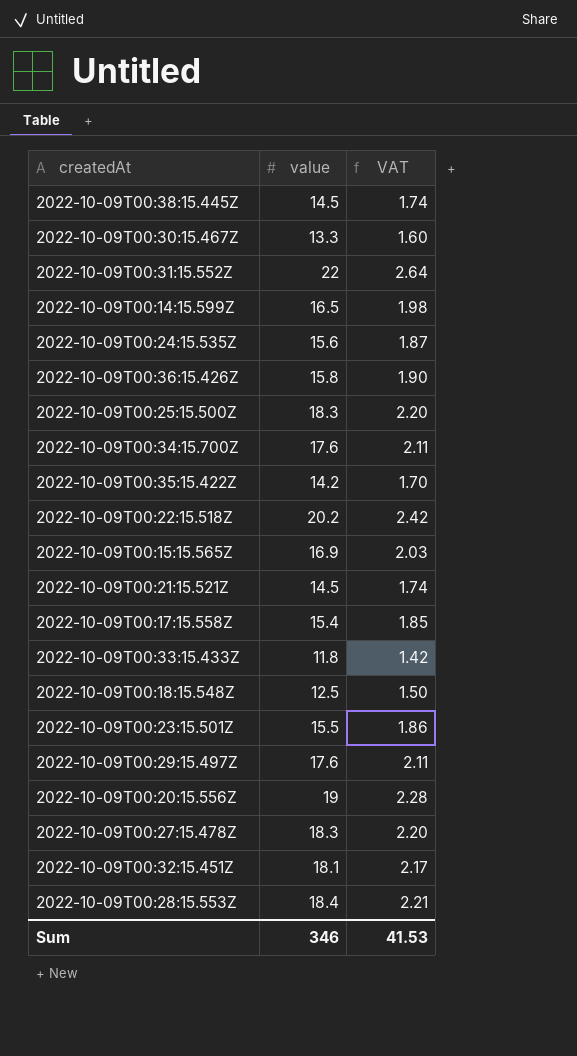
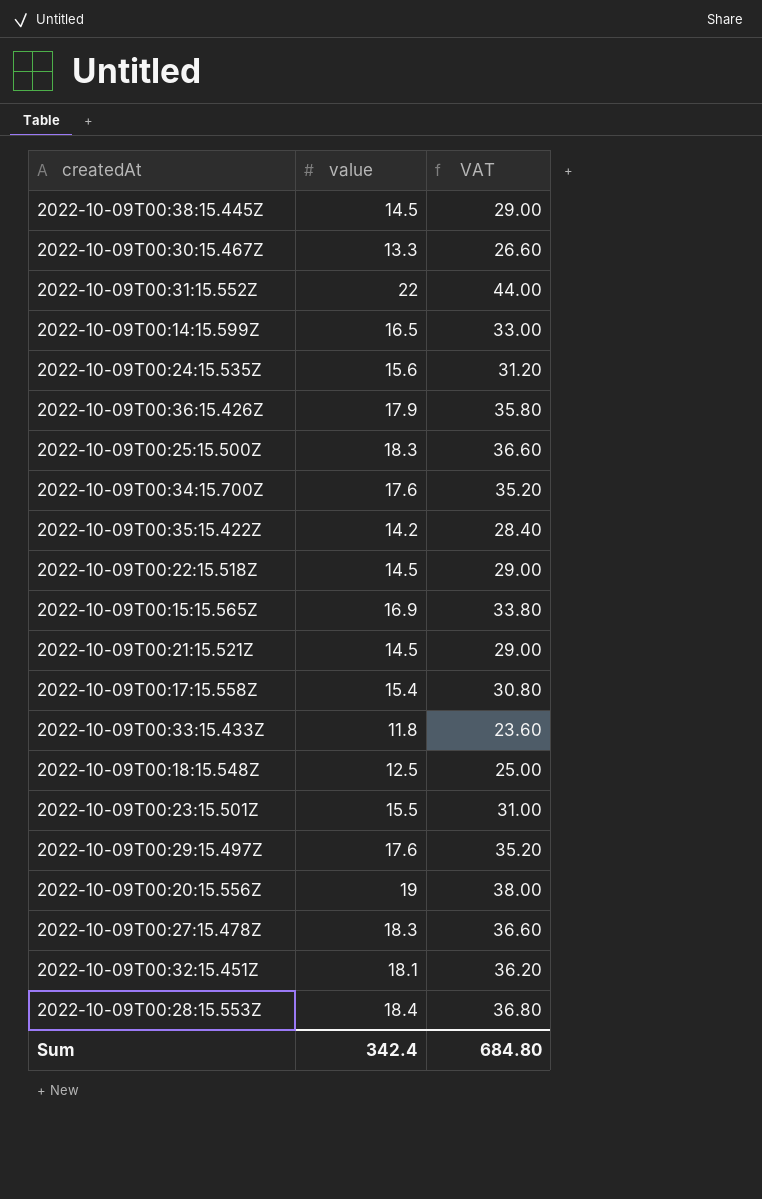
column VAT | formula: [value] * 0.12 -> [value] * 2
2022-10-09T00:36:15.426Z | value: 15.8 -> 17.9
2022-10-09T00:22:15.518Z | value: 20.2 -> 14.5
Sum | value: 346 -> 342.4
Sum | VAT: 41.53 -> 684.80

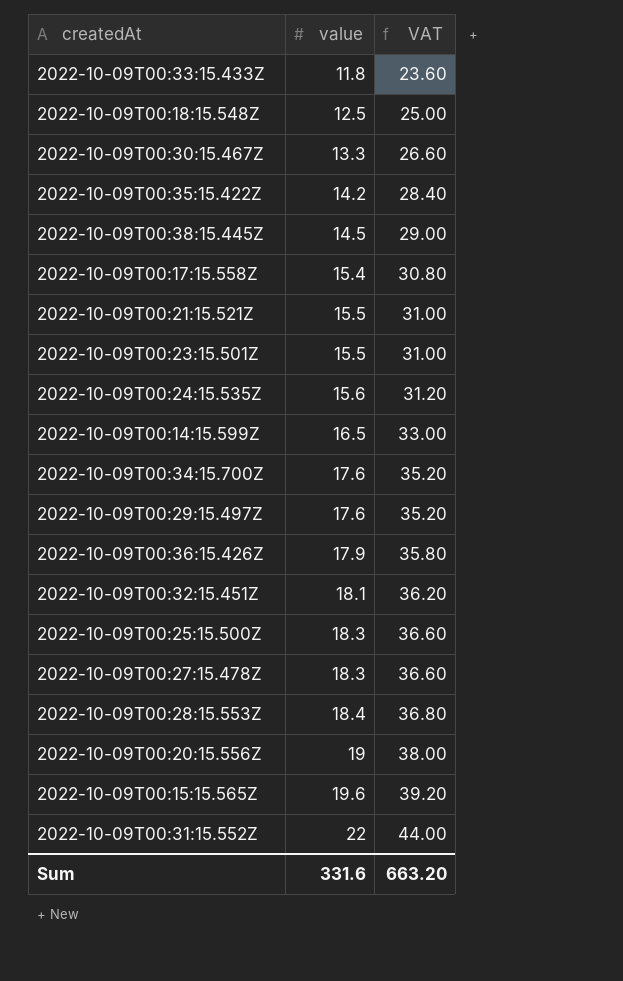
row order: none -> value ascending
row 2022-10-09T00:22:15.518Z: 14.5 | 29.00 -> none
2022-10-09T00:21:15.521Z | value: 14.5 -> 15.5
2022-10-09T00:21:15.521Z | VAT: 29.00 -> 31.00
2022-10-09T00:15:15.565Z | value: 16.9 -> 19.6
2022-10-09T00:15:15.565Z | VAT: 33.80 -> 39.20
Sum | value: 342.4 -> 331.6
Sum | VAT: 684.80 -> 663.20

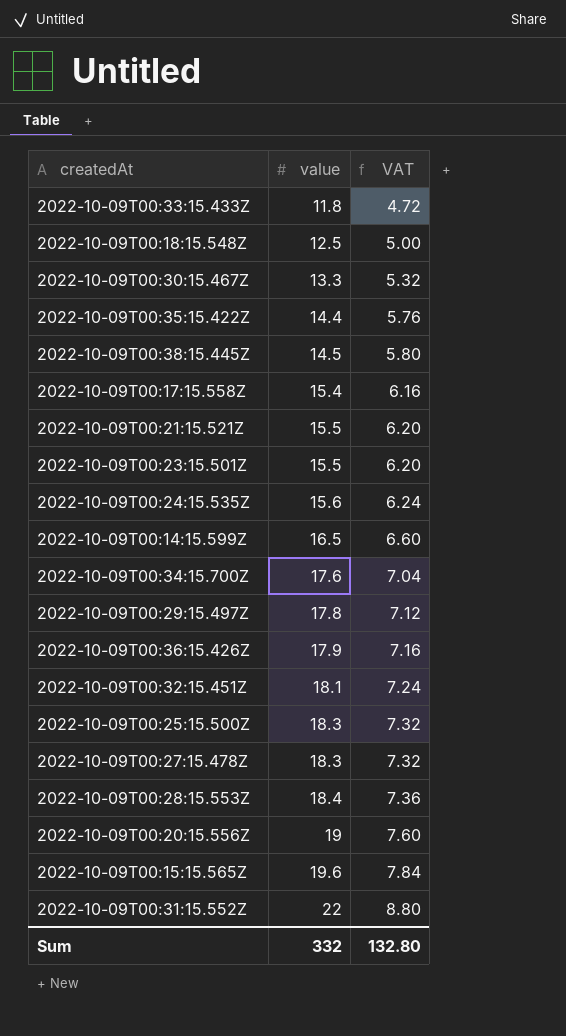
column VAT | formula: [value] * 2 -> [value] * 0.4
2022-10-09T00:35:15.422Z | value: 14.2 -> 14.4
2022-10-09T00:29:15.497Z | value: 17.6 -> 17.8
Sum | value: 331.6 -> 332
Sum | VAT: 663.20 -> 132.80

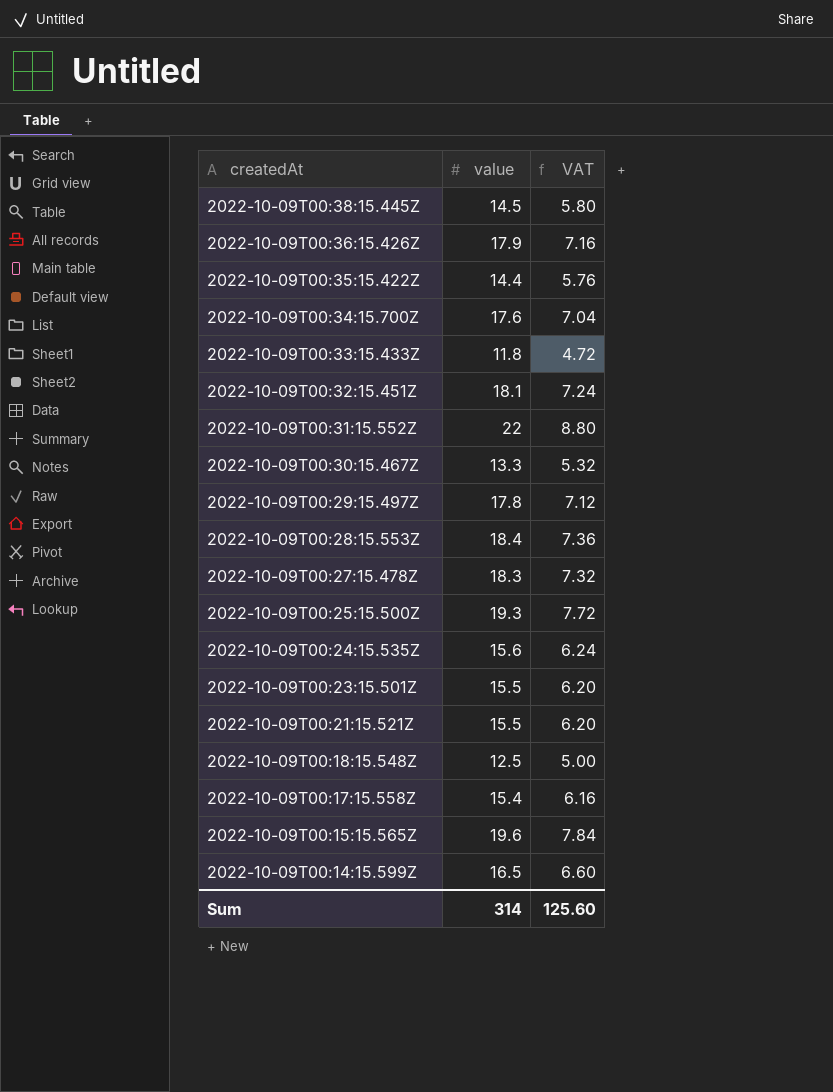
row order: value ascending -> createdAt descending
row 2022-10-09T00:20:15.556Z: 19 | 7.60 -> none
2022-10-09T00:25:15.500Z | value: 18.3 -> 19.3
2022-10-09T00:25:15.500Z | VAT: 7.32 -> 7.72
Sum | value: 332 -> 314
Sum | VAT: 132.80 -> 125.60

